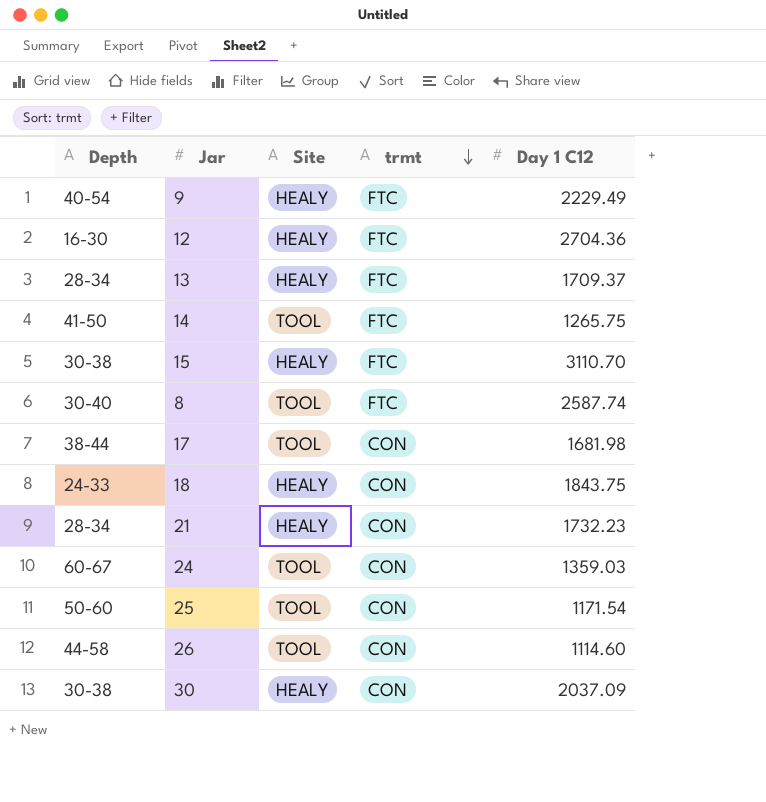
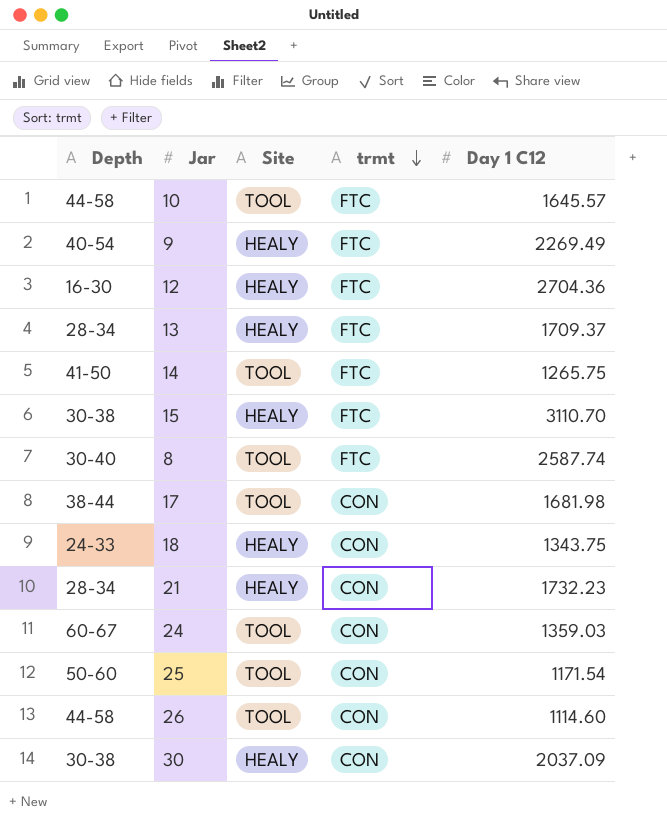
row 10: none -> 44-58 | TOOL | FTC | 1645.57
9 | Day 1 C12: 2229.49 -> 2269.49
18 | Day 1 C12: 1843.75 -> 1343.75

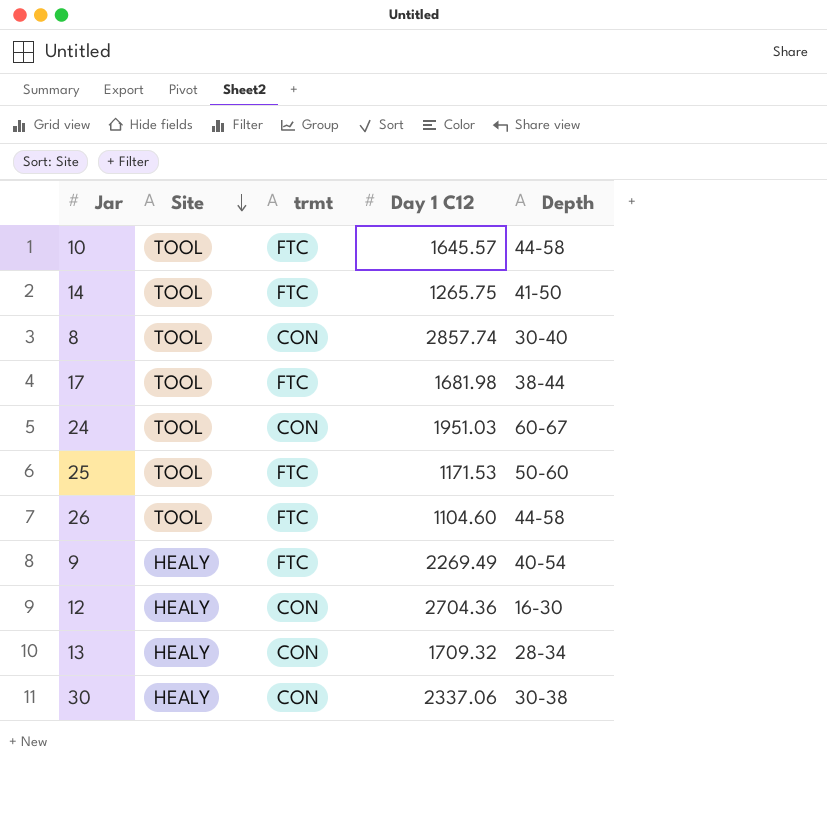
row order: trmt descending -> Site descending
column Depth | position: 1 -> 5
row 15: 30-38 | HEALY | FTC | 3110.70 -> none
row 18: 24-33 | HEALY | CON | 1343.75 -> none
row 21: 28-34 | HEALY | CON | 1732.23 -> none
8 | trmt: FTC -> CON
8 | Day 1 C12: 2587.74 -> 2857.74
17 | trmt: CON -> FTC
24 | Day 1 C12: 1359.03 -> 1951.03
25 | trmt: CON -> FTC
25 | Day 1 C12: 1171.54 -> 1171.53
26 | trmt: CON -> FTC
26 | Day 1 C12: 1114.60 -> 1104.60
12 | trmt: FTC -> CON
13 | trmt: FTC -> CON
13 | Day 1 C12: 1709.37 -> 1709.32
30 | Day 1 C12: 2037.09 -> 2337.06

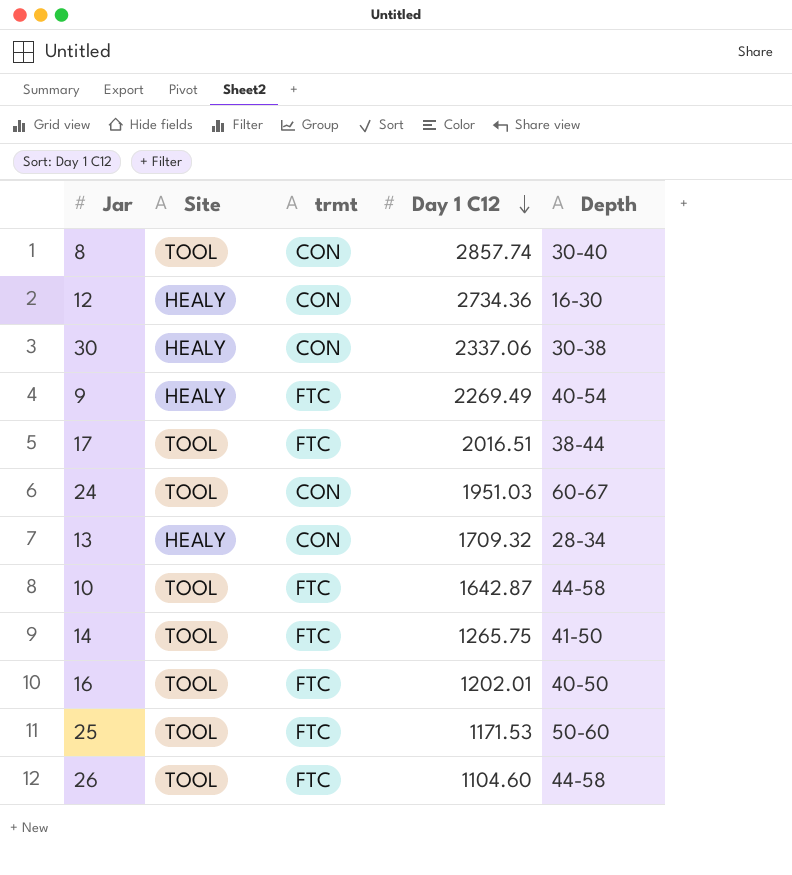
row order: Site descending -> Day 1 C12 descending
12 | Day 1 C12: 2704.36 -> 2734.36
17 | Day 1 C12: 1681.98 -> 2016.51
10 | Day 1 C12: 1645.57 -> 1642.87
row 16: none -> TOOL | FTC | 1202.01 | 40-50

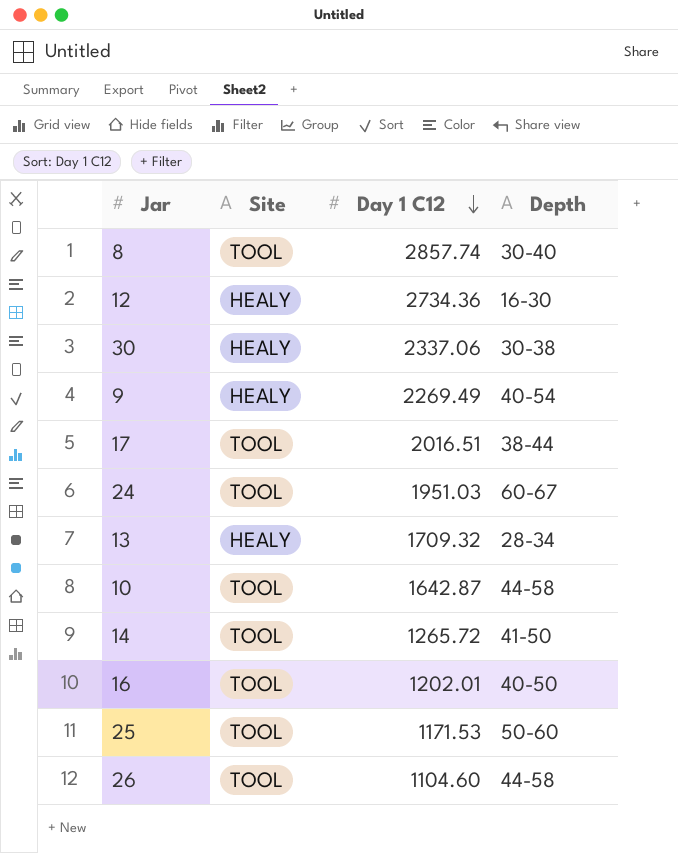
column trmt | position: 3 -> none
14 | Day 1 C12: 1265.75 -> 1265.72

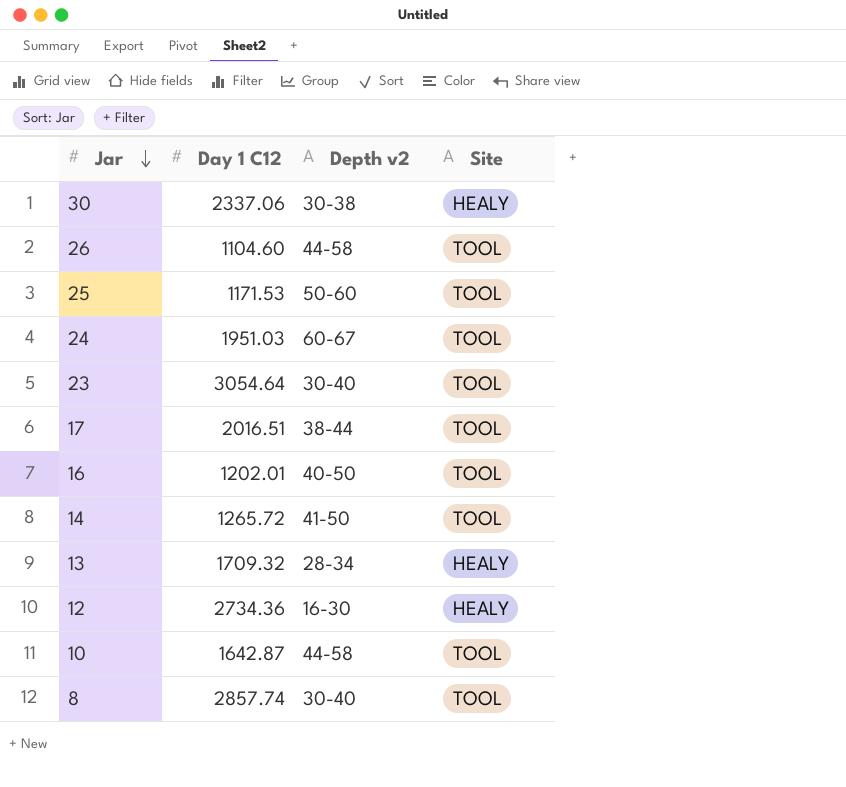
row order: Day 1 C12 descending -> Jar descending
column name: Depth -> Depth v2
column Site | position: 2 -> 4
row 9: HEALY | 2269.49 | 40-54 -> none
row 23: none -> 3054.64 | 30-40 | TOOL

